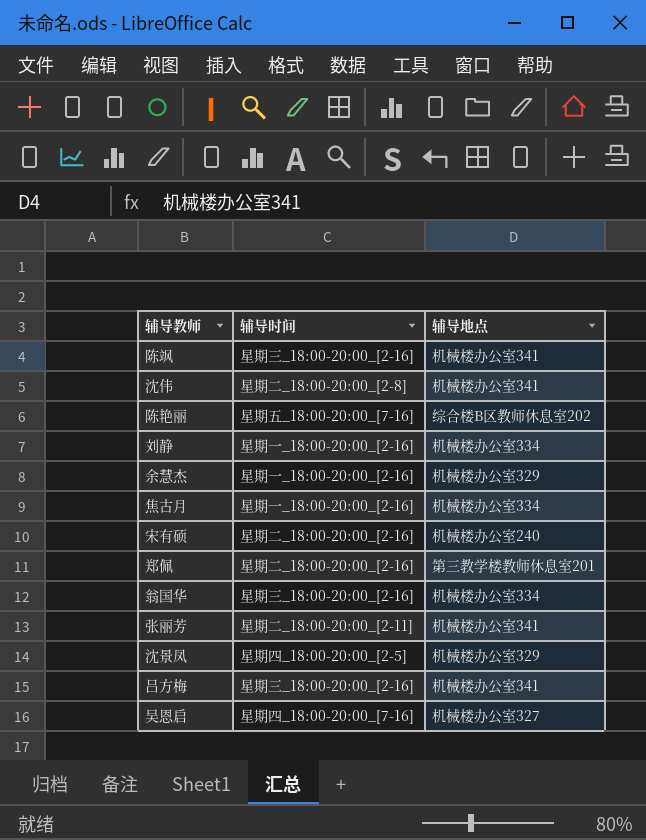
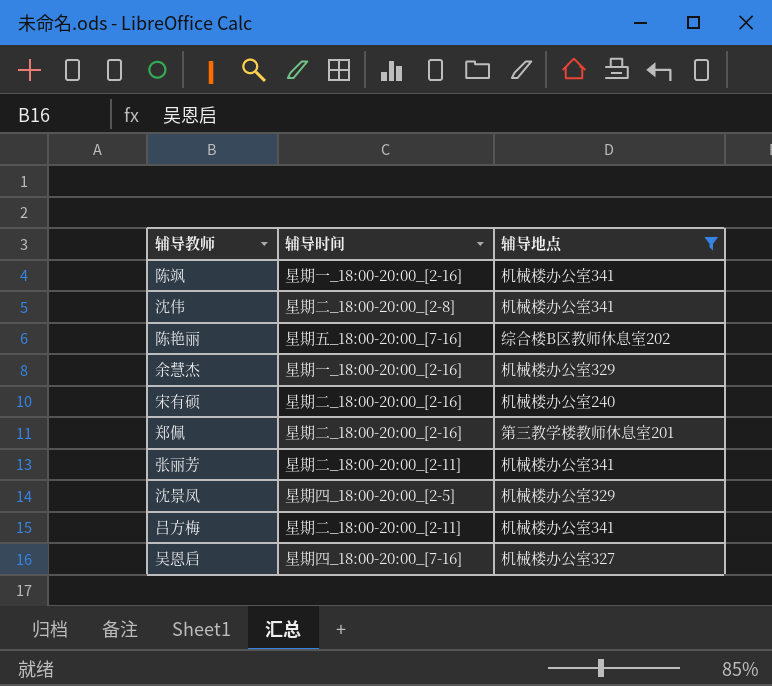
filter: none -> 辅导地点 != 机械楼办公室334
陈飒 | 辅导时间: 星期三_18:00-20:00_[2-16] -> 星期一_18:00-20:00_[2-16]
吕方梅 | 辅导时间: 星期三_18:00-20:00_[2-16] -> 星期二_18:00-20:00_[2-11]

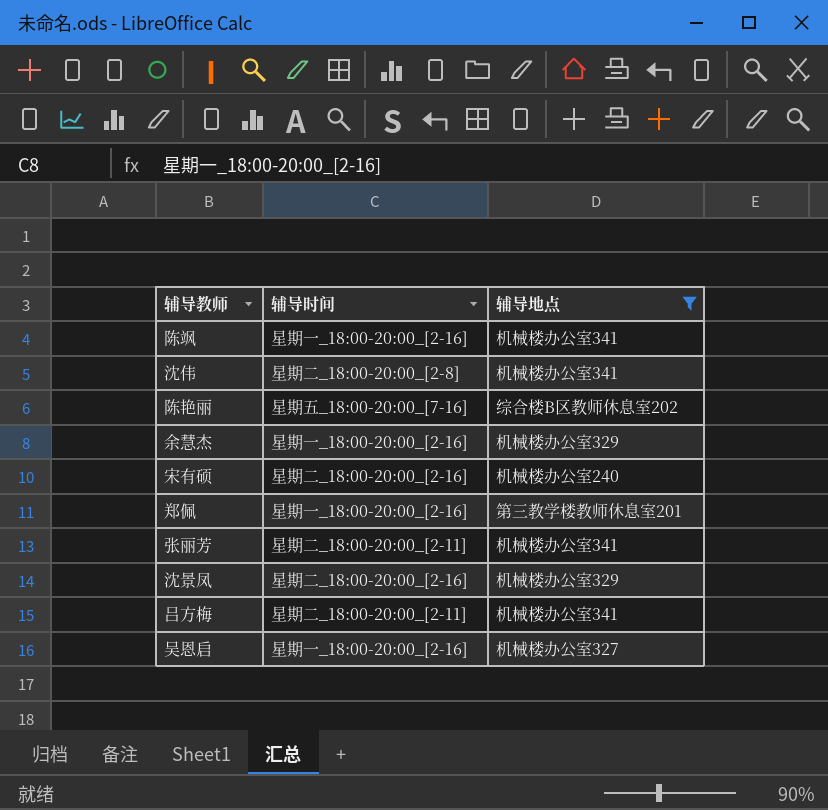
郑佩 | 辅导时间: 星期二_18:00-20:00_[2-16] -> 星期一_18:00-20:00_[2-16]
沈景凤 | 辅导时间: 星期四_18:00-20:00_[2-5] -> 星期二_18:00-20:00_[2-16]
吴恩启 | 辅导时间: 星期四_18:00-20:00_[7-16] -> 星期一_18:00-20:00_[2-16]

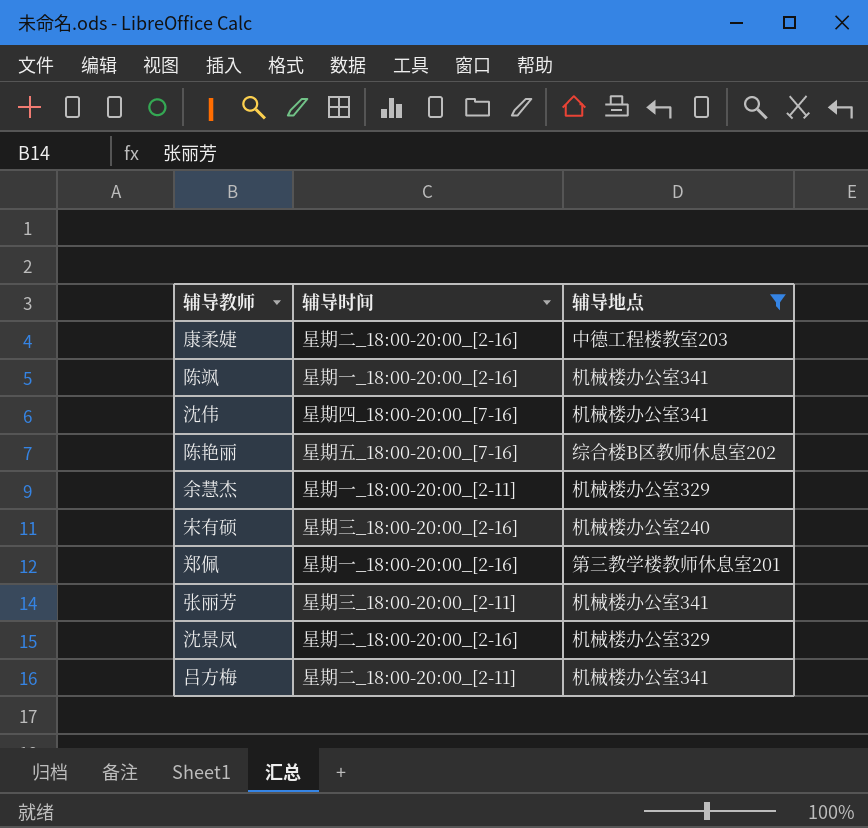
row 吴恩启: 星期一_18:00-20:00_[2-16] | 机械楼办公室327 -> none
row 康柔婕: none -> 星期二_18:00-20:00_[2-16] | 中德工程楼教室203
沈伟 | 辅导时间: 星期二_18:00-20:00_[2-8] -> 星期四_18:00-20:00_[7-16]
余慧杰 | 辅导时间: 星期一_18:00-20:00_[2-16] -> 星期一_18:00-20:00_[2-11]
宋有硕 | 辅导时间: 星期二_18:00-20:00_[2-16] -> 星期三_18:00-20:00_[2-16]
张丽芳 | 辅导时间: 星期二_18:00-20:00_[2-11] -> 星期三_18:00-20:00_[2-11]

